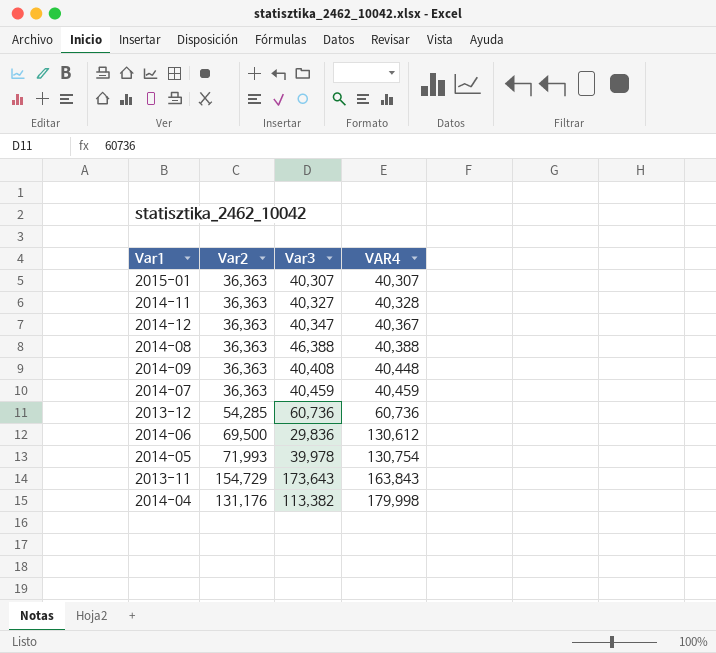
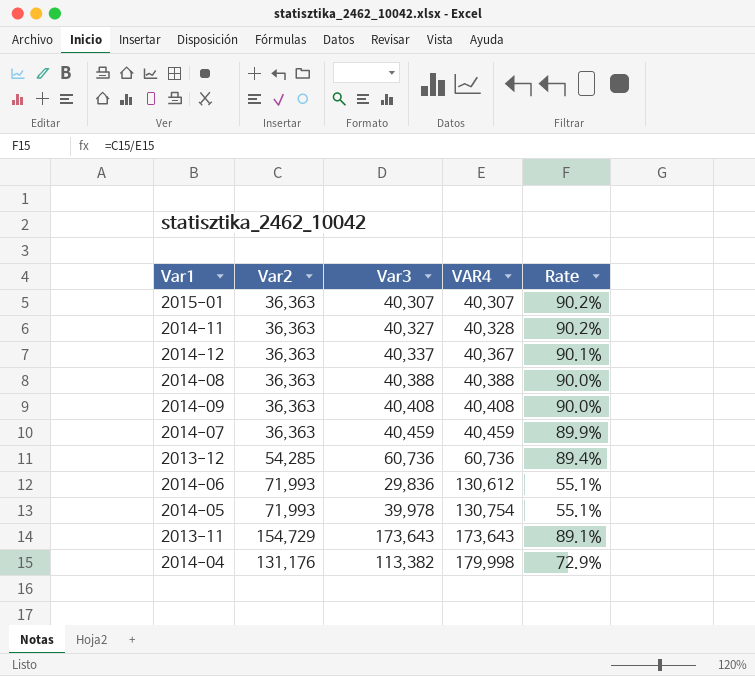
column Rate | formula: none -> [Var2] / [VAR4]
2014-12 | Var3: 40,347 -> 40,337
2014-08 | Var3: 46,388 -> 40,388
2014-09 | VAR4: 40,448 -> 40,408
2014-06 | Var2: 69,500 -> 71,993
2013-11 | VAR4: 163,843 -> 173,643

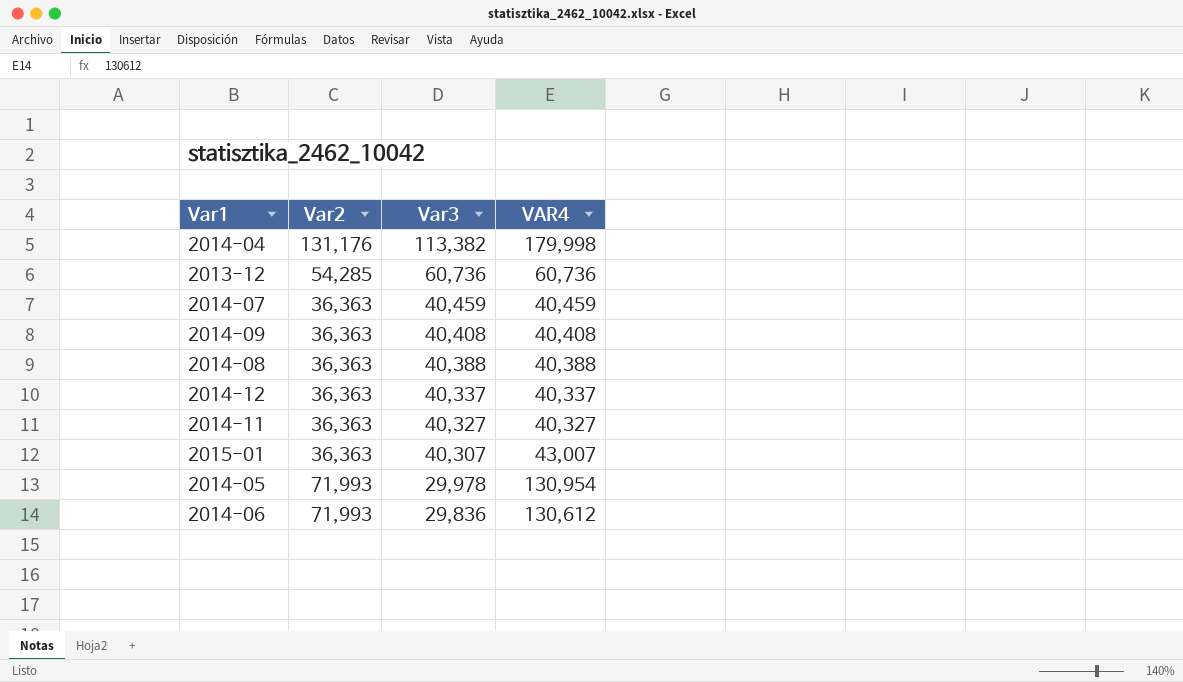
row order: VAR4 ascending -> Var3 descending
column Rate | formula: [Var2] / [VAR4] -> none
row 2013-11: 154,729 | 173,643 | 173,643 | 89.1% -> none
2014-12 | VAR4: 40,367 -> 40,337
2014-11 | VAR4: 40,328 -> 40,327
2015-01 | VAR4: 40,307 -> 43,007
2014-05 | Var3: 39,978 -> 29,978
2014-05 | VAR4: 130,754 -> 130,954

